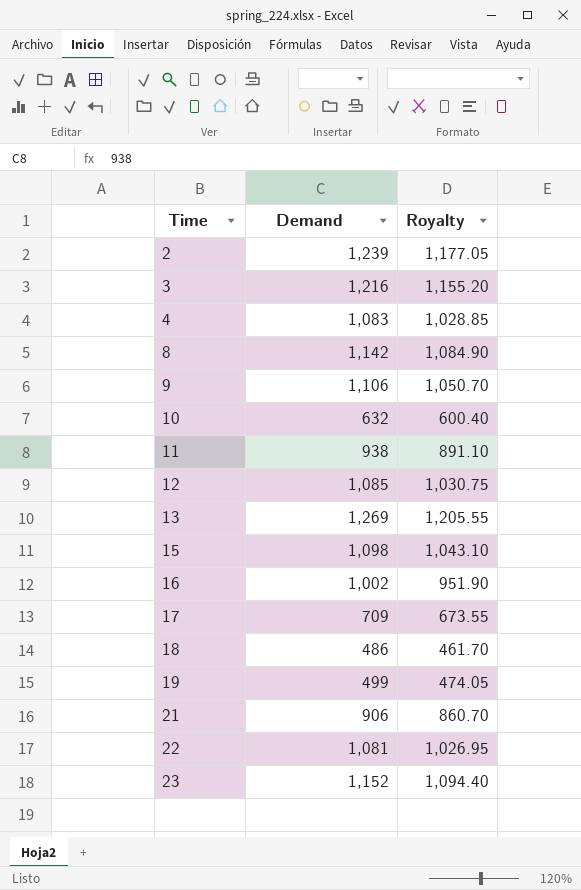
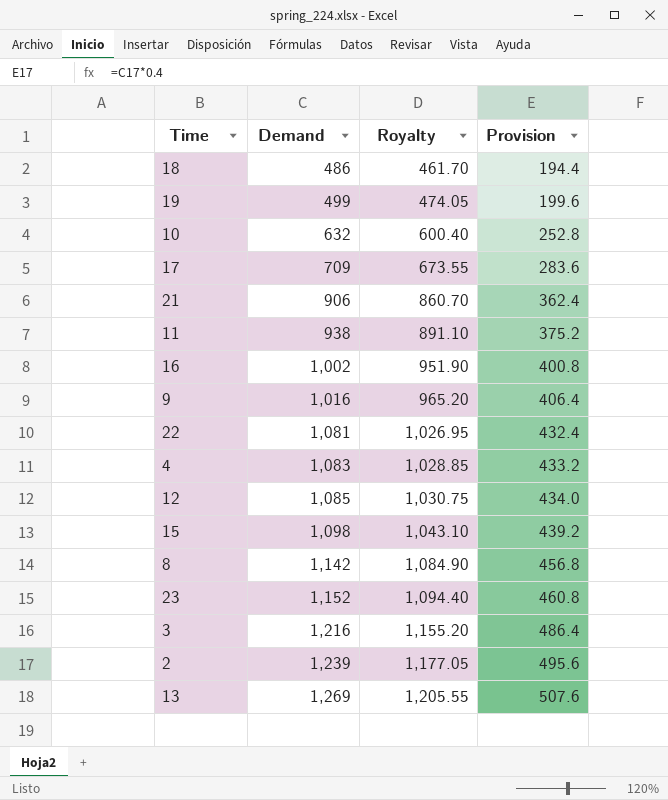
row order: Time ascending -> Demand ascending
column Provision | formula: none -> [Demand] * 0.4
9 | Demand: 1,106 -> 1,016
9 | Royalty: 1,050.70 -> 965.20

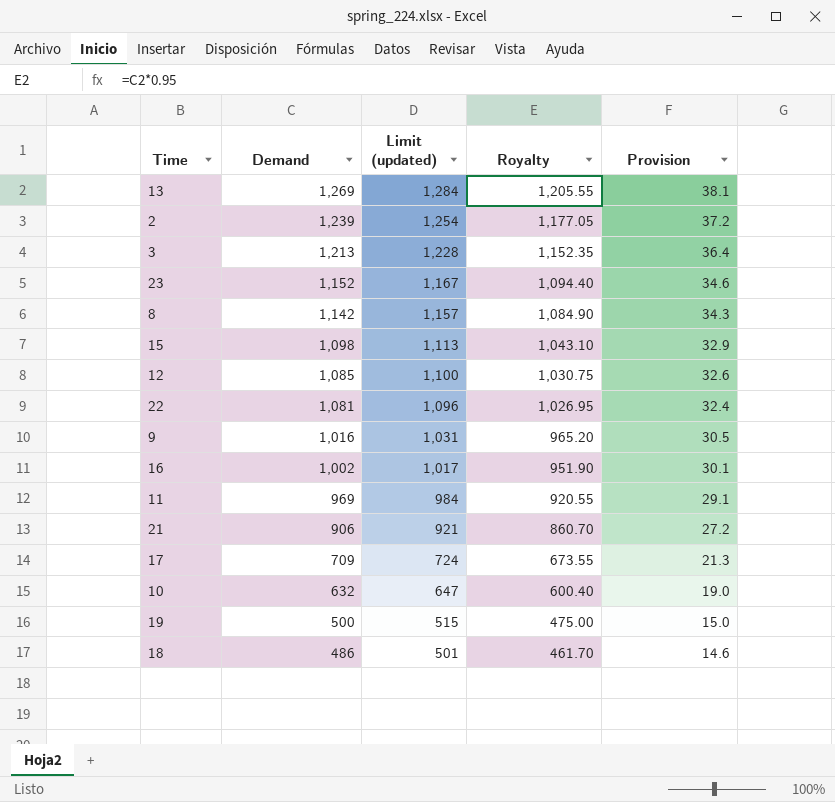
row order: Demand ascending -> Demand descending
column Limit (updated) | formula: none -> [Demand] + 15
column Provision | formula: [Demand] * 0.4 -> [Demand] * 0.03
row 4: 1,083 | 1,028.85 | 433.2 -> none
3 | Demand: 1,216 -> 1,213
3 | Royalty: 1,155.20 -> 1,152.35
11 | Demand: 938 -> 969
11 | Royalty: 891.10 -> 920.55
19 | Demand: 499 -> 500
19 | Royalty: 474.05 -> 475.00

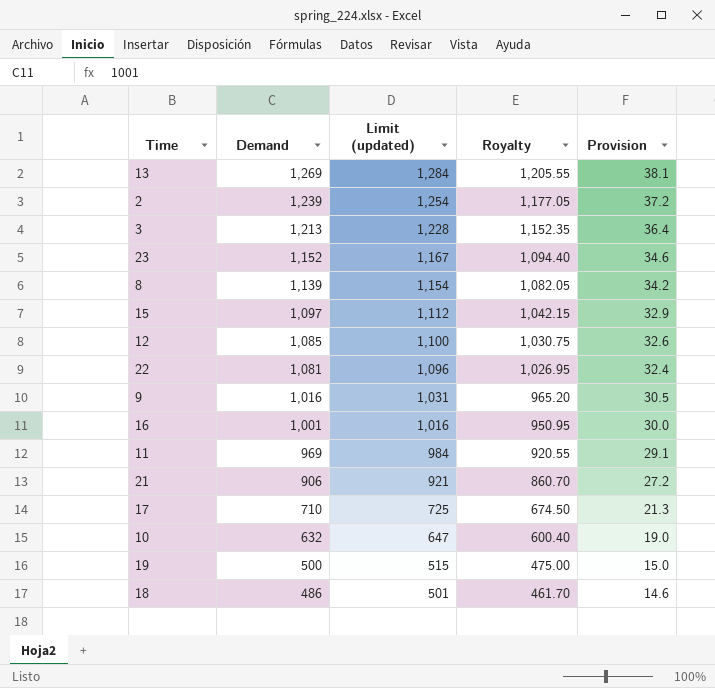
8 | Demand: 1,142 -> 1,139
8 | Limit (updated): 1,157 -> 1,154
8 | Royalty: 1,084.90 -> 1,082.05
8 | Provision: 34.3 -> 34.2
15 | Demand: 1,098 -> 1,097
15 | Limit (updated): 1,113 -> 1,112
15 | Royalty: 1,043.10 -> 1,042.15
16 | Demand: 1,002 -> 1,001
16 | Limit (updated): 1,017 -> 1,016
16 | Royalty: 951.90 -> 950.95
16 | Provision: 30.1 -> 30.0
17 | Demand: 709 -> 710
17 | Limit (updated): 724 -> 725
17 | Royalty: 673.55 -> 674.50

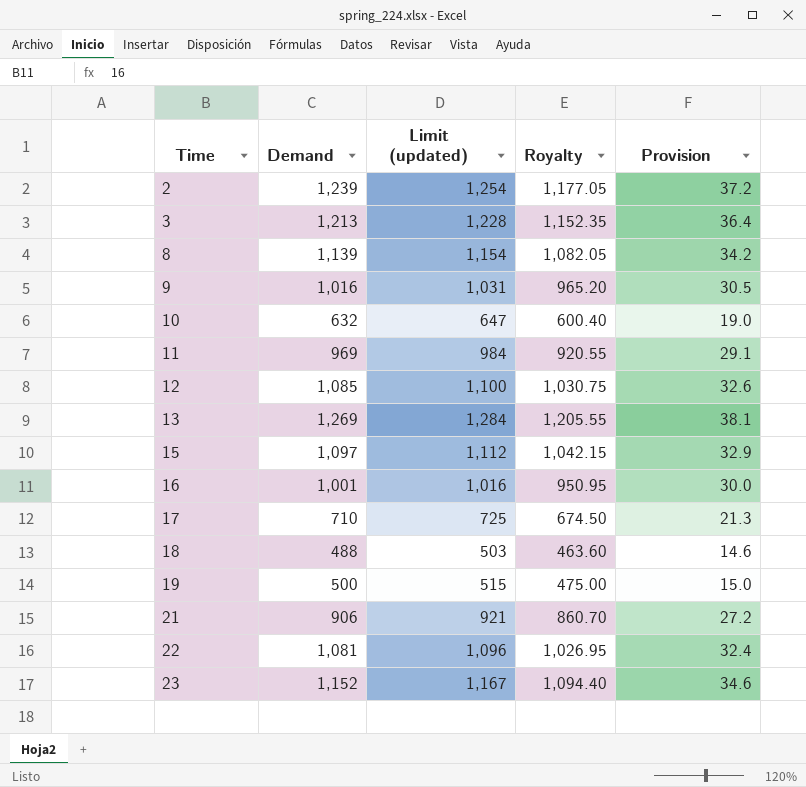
row order: Demand descending -> Time ascending
18 | Demand: 486 -> 488
18 | Limit (updated): 501 -> 503
18 | Royalty: 461.70 -> 463.60

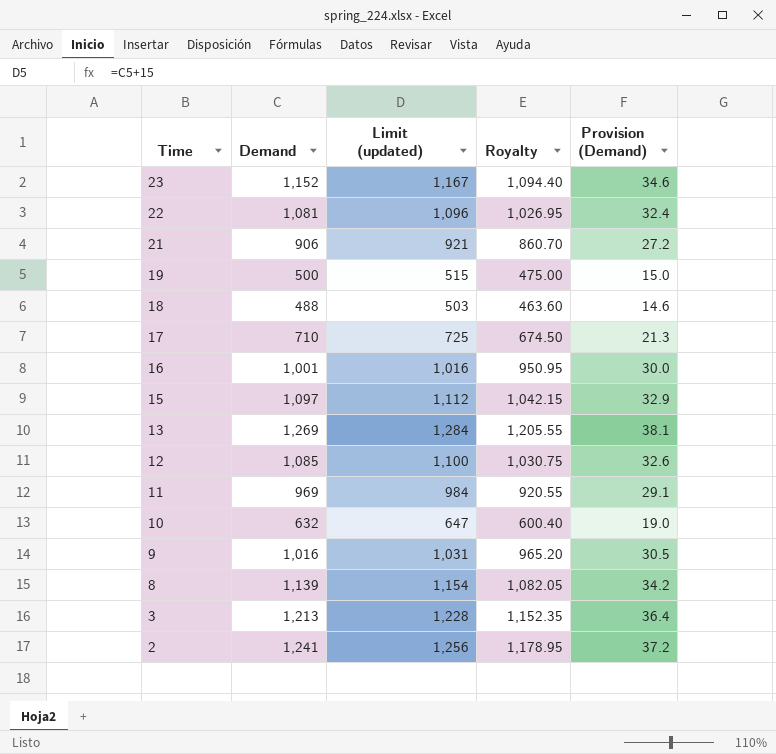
row order: Time ascending -> Time descending
column name: Provision -> Provision (Demand)
2 | Demand: 1,239 -> 1,241
2 | Limit (updated): 1,254 -> 1,256
2 | Royalty: 1,177.05 -> 1,178.95

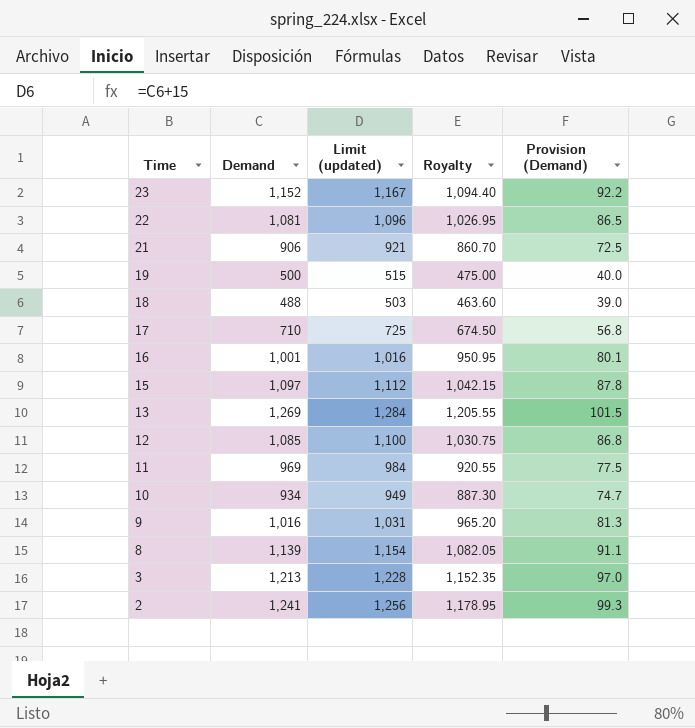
column Provision (Demand) | formula: [Demand] * 0.03 -> [Demand] * 0.08
10 | Demand: 632 -> 934
10 | Limit (updated): 647 -> 949
10 | Royalty: 600.40 -> 887.30

